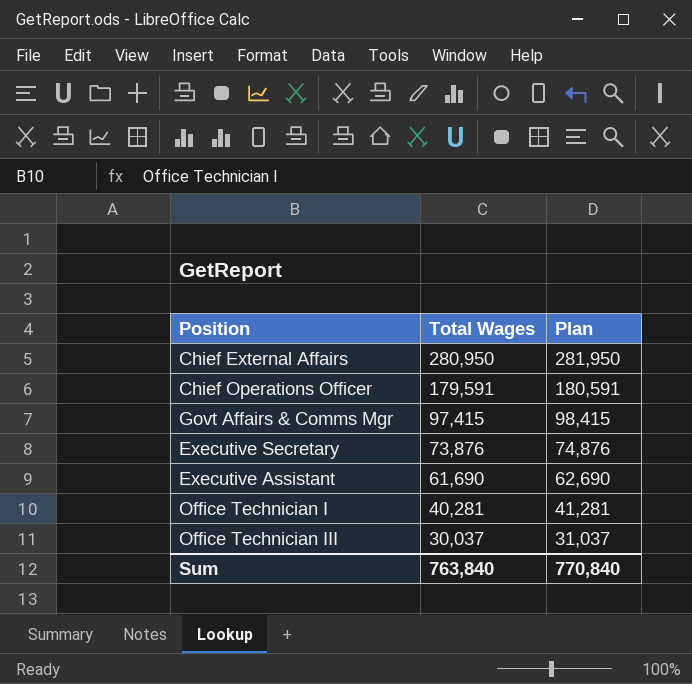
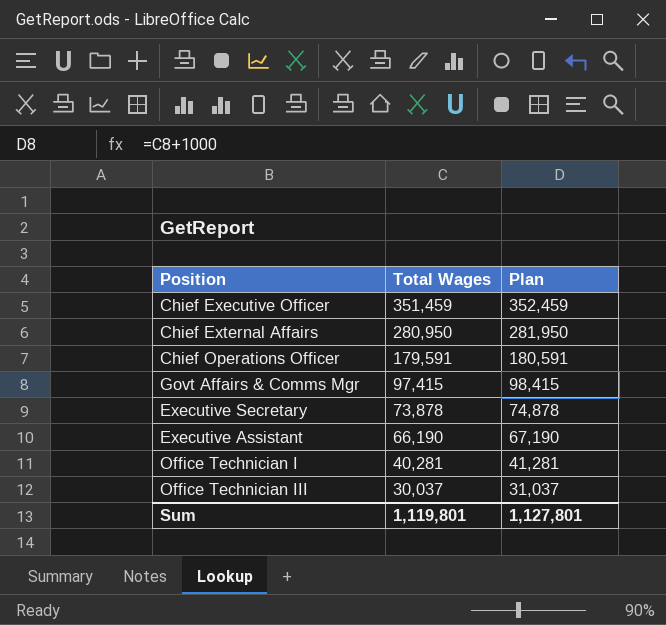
row Chief Executive Officer: none -> 351,459 | 352,459
Executive Secretary | Total Wages: 73,876 -> 73,878
Executive Secretary | Plan: 74,876 -> 74,878
Executive Assistant | Total Wages: 61,690 -> 66,190
Executive Assistant | Plan: 62,690 -> 67,190
Sum | Total Wages: 763,840 -> 1,119,801
Sum | Plan: 770,840 -> 1,127,801

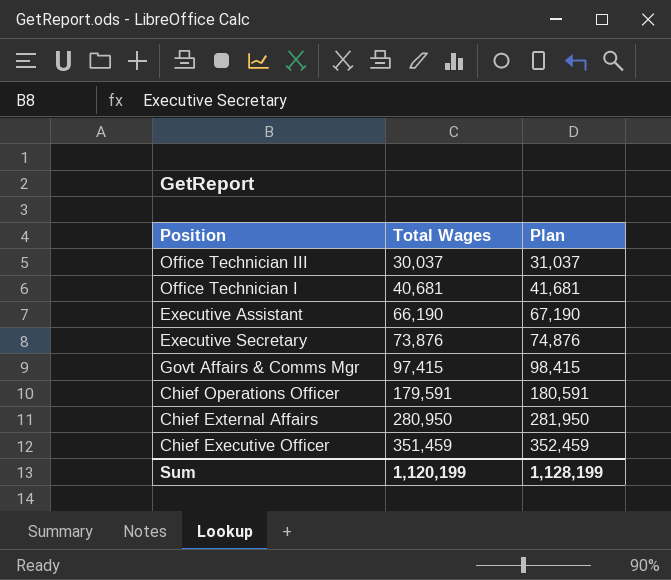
row order: Total Wages descending -> Total Wages ascending
Office Technician I | Total Wages: 40,281 -> 40,681
Office Technician I | Plan: 41,281 -> 41,681
Executive Secretary | Total Wages: 73,878 -> 73,876
Executive Secretary | Plan: 74,878 -> 74,876
Sum | Total Wages: 1,119,801 -> 1,120,199
Sum | Plan: 1,127,801 -> 1,128,199

